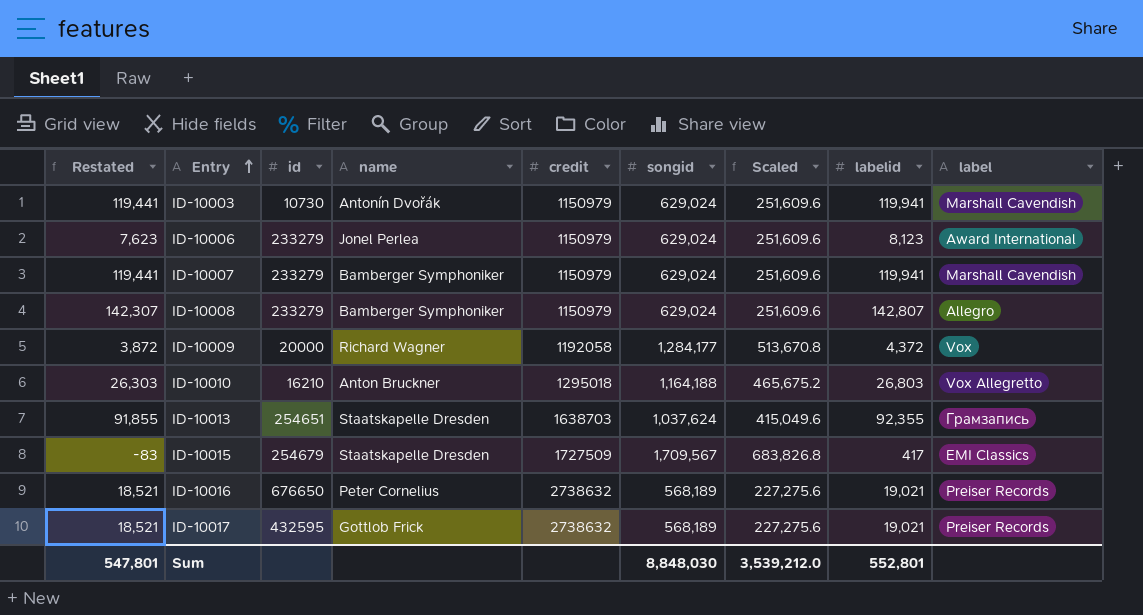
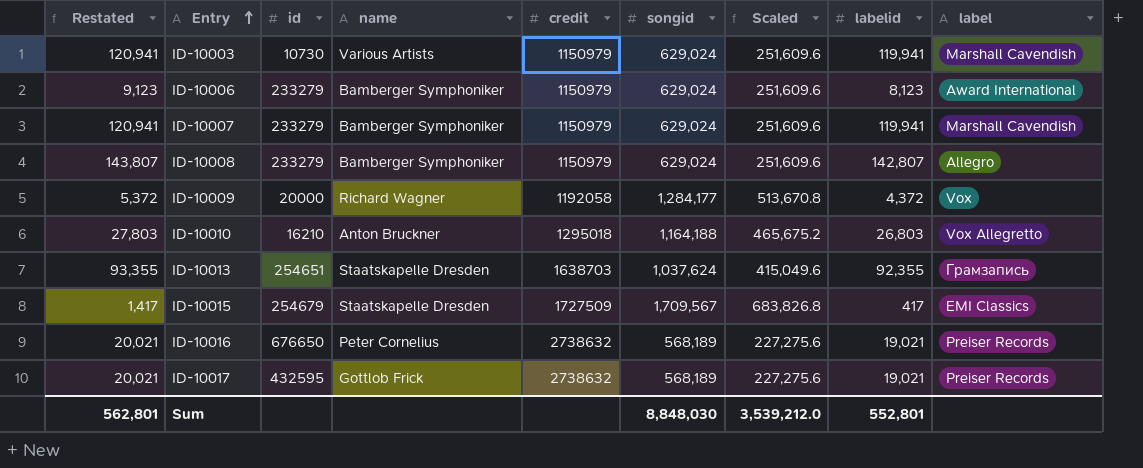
column Restated | formula: [labelid] - 500 -> [labelid] + 1000
ID-10003 | name: Antonín Dvořák -> Various Artists
ID-10006 | name: Jonel Perlea -> Bamberger Symphoniker
Sum | Restated: 547,801 -> 562,801

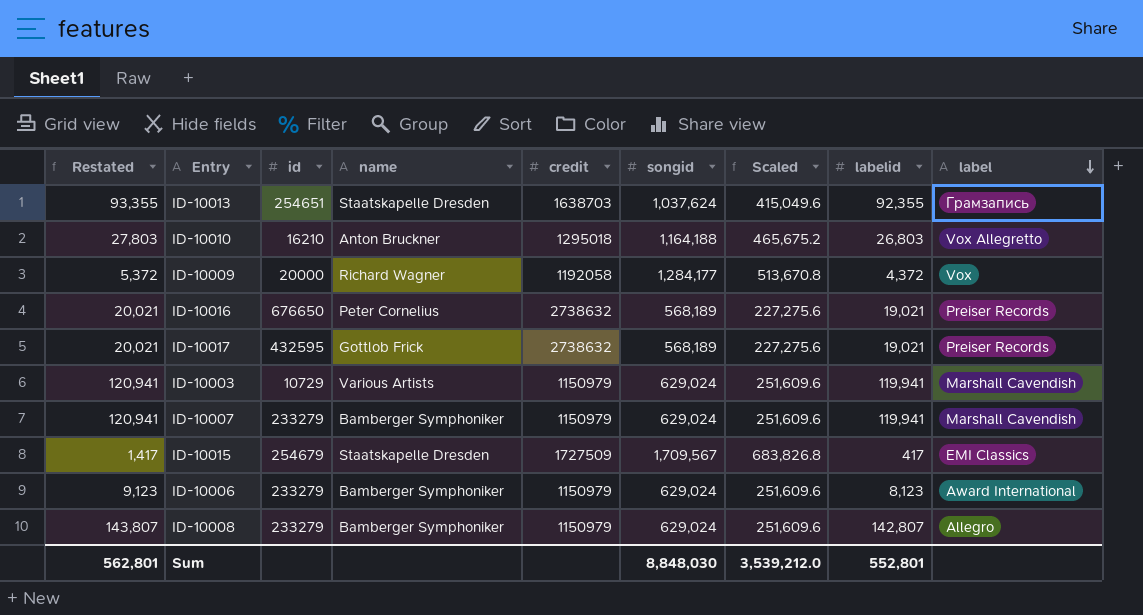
row order: Entry ascending -> label descending
ID-10003 | id: 10730 -> 10729

